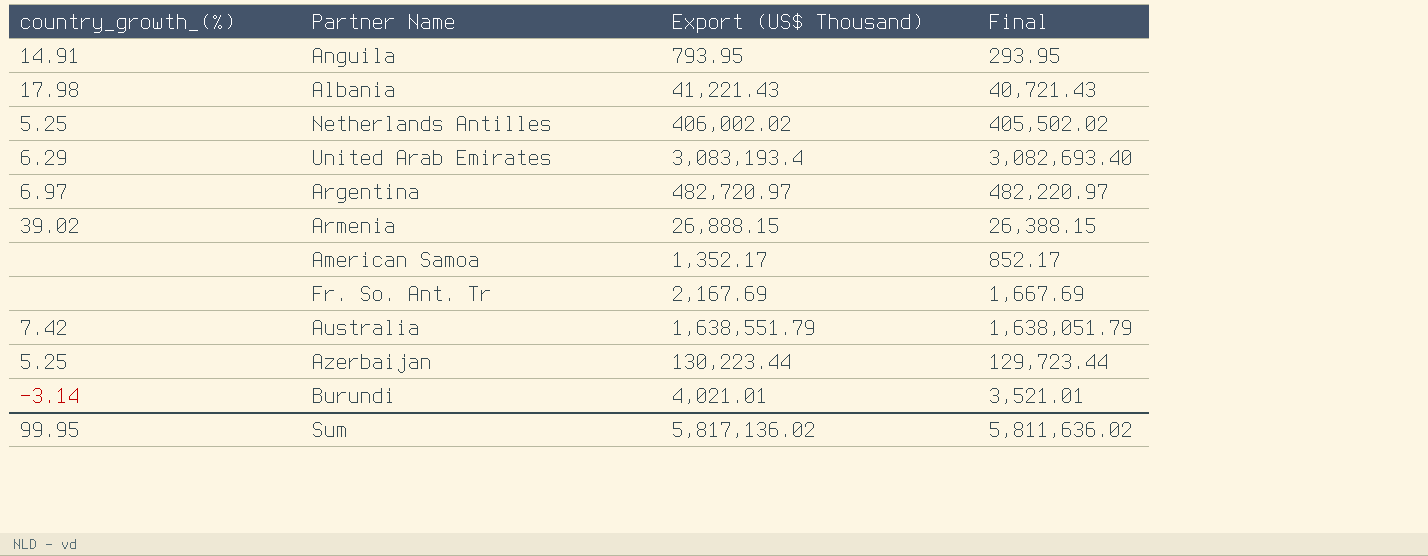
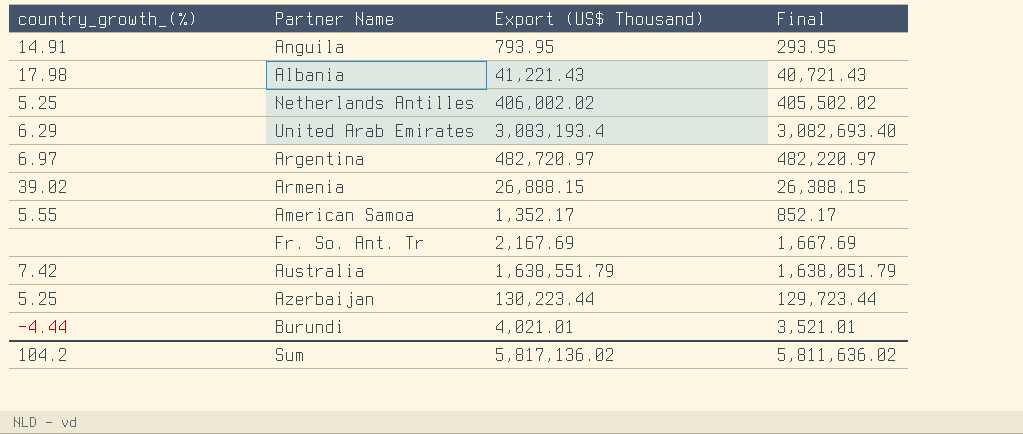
American Samoa | country_growth_(%): none -> 5.55
Burundi | country_growth_(%): -3.14 -> -4.44
Sum | country_growth_(%): 99.95 -> 104.2

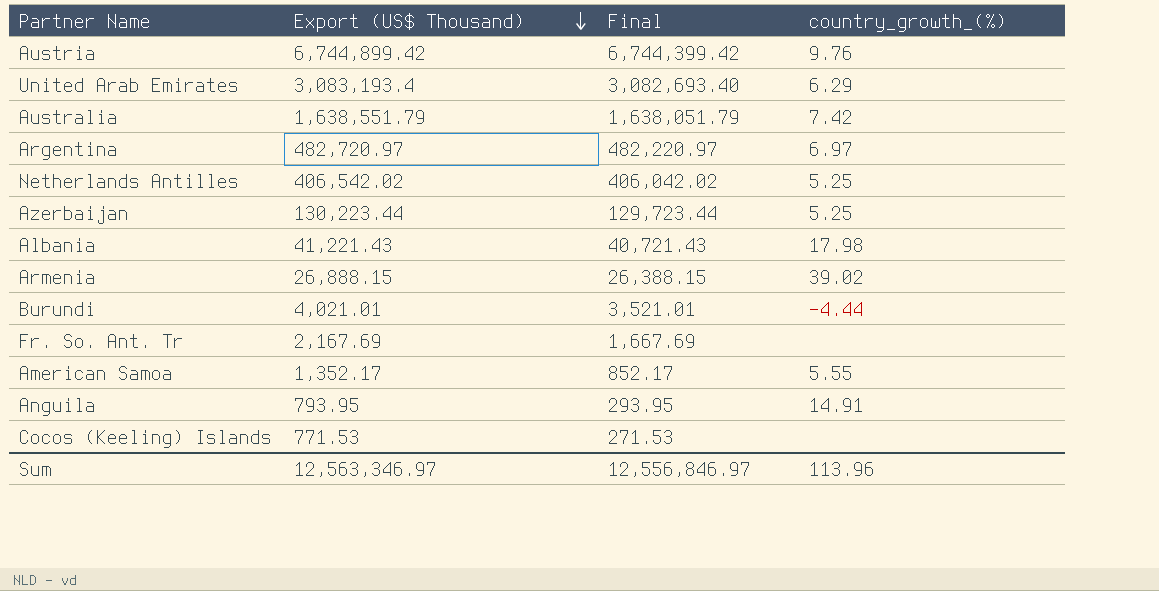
row order: none -> Export (US$ Thousand) descending
column country_growth_(%) | position: 1 -> 4
row Austria: none -> 6,744,899.42 | 6,744,399.42 | 9.76
Netherlands Antilles | Export (US$ Thousand): 406,002.02 -> 406,542.02
Netherlands Antilles | Final: 405,502.02 -> 406,042.02
row Cocos (Keeling) Islands: none -> 771.53 | 271.53 | none
Sum | Export (US$ Thousand): 5,817,136.02 -> 12,563,346.97
Sum | Final: 5,811,636.02 -> 12,556,846.97
Sum | country_growth_(%): 104.2 -> 113.96

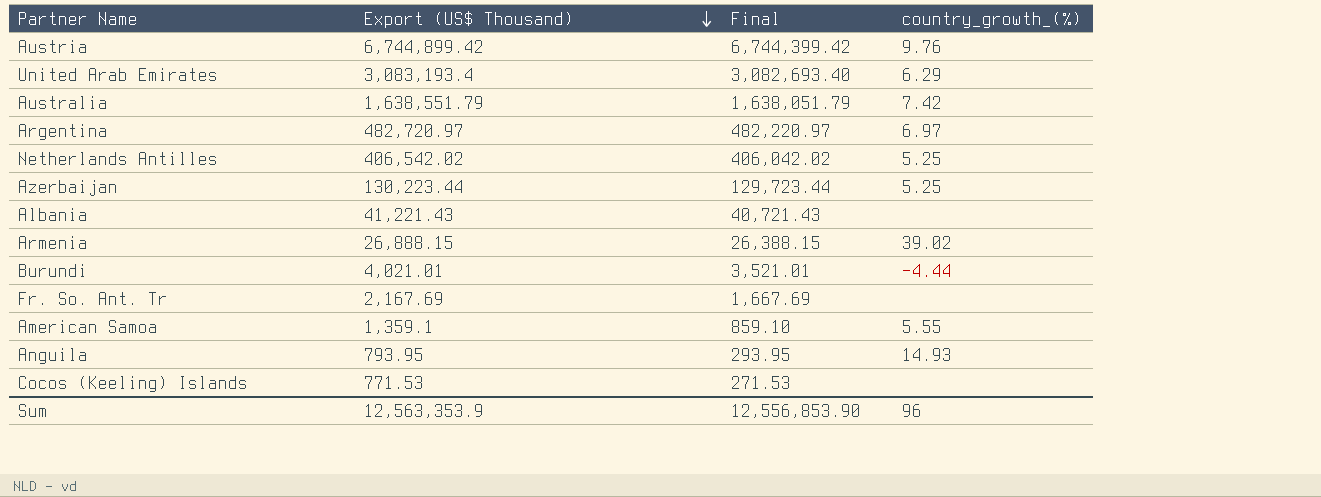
Albania | country_growth_(%): 17.98 -> none
American Samoa | Export (US$ Thousand): 1,352.17 -> 1,359.1
American Samoa | Final: 852.17 -> 859.10
Anguila | country_growth_(%): 14.91 -> 14.93
Sum | Export (US$ Thousand): 12,563,346.97 -> 12,563,353.9
Sum | Final: 12,556,846.97 -> 12,556,853.90
Sum | country_growth_(%): 113.96 -> 96

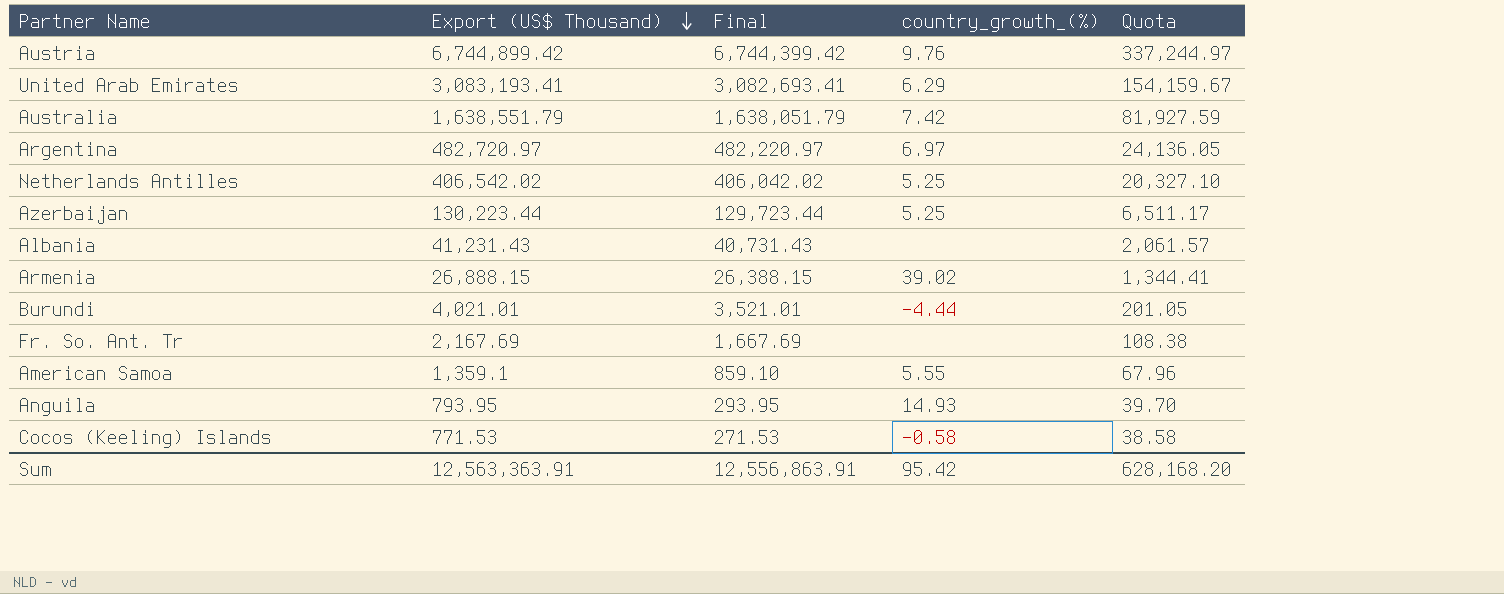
column Quota | formula: none -> [Export (US$ Thousand)] * 0.05
United Arab Emirates | Export (US$ Thousand): 3,083,193.4 -> 3,083,193.41
United Arab Emirates | Final: 3,082,693.40 -> 3,082,693.41
Albania | Export (US$ Thousand): 41,221.43 -> 41,231.43
Albania | Final: 40,721.43 -> 40,731.43
Cocos (Keeling) Islands | country_growth_(%): none -> -0.58
Sum | Export (US$ Thousand): 12,563,353.9 -> 12,563,363.91
Sum | Final: 12,556,853.90 -> 12,556,863.91
Sum | country_growth_(%): 96 -> 95.42

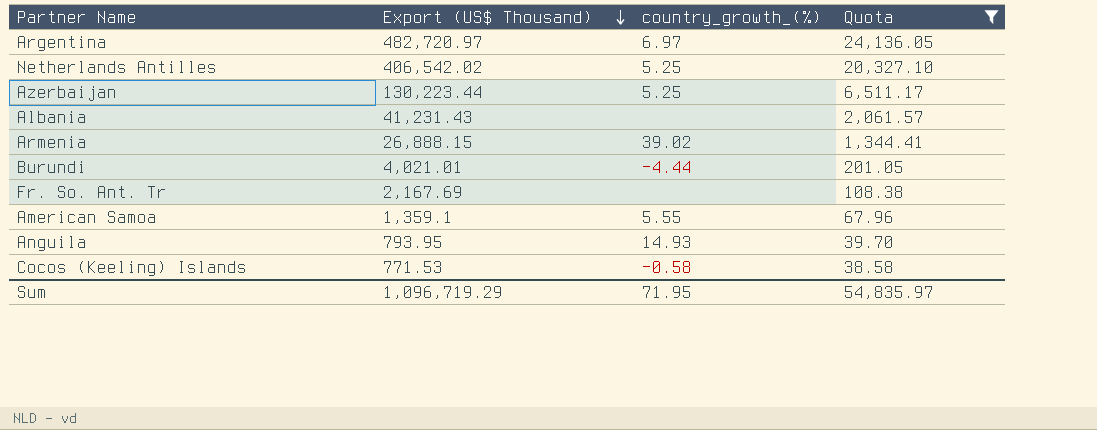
filter: none -> Quota <= 24,136.05
column Final | formula: [Export (US$ Thousand)] - 500 -> none
Sum | Export (US$ Thousand): 12,563,363.91 -> 1,096,719.29
Sum | country_growth_(%): 95.42 -> 71.95
Sum | Quota: 628,168.20 -> 54,835.97

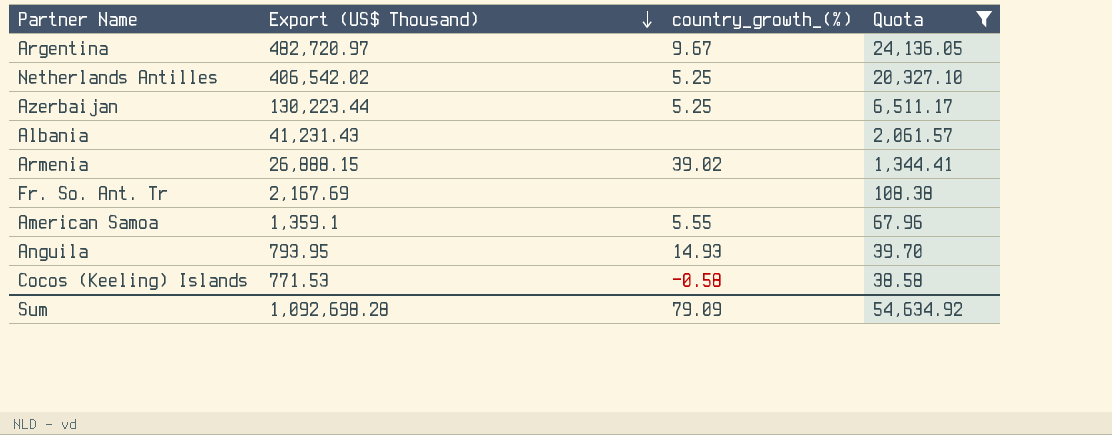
row Burundi: 4,021.01 | -4.44 | 201.05 -> none
Argentina | country_growth_(%): 6.97 -> 9.67
Sum | Export (US$ Thousand): 1,096,719.29 -> 1,092,698.28
Sum | country_growth_(%): 71.95 -> 79.09
Sum | Quota: 54,835.97 -> 54,634.92

